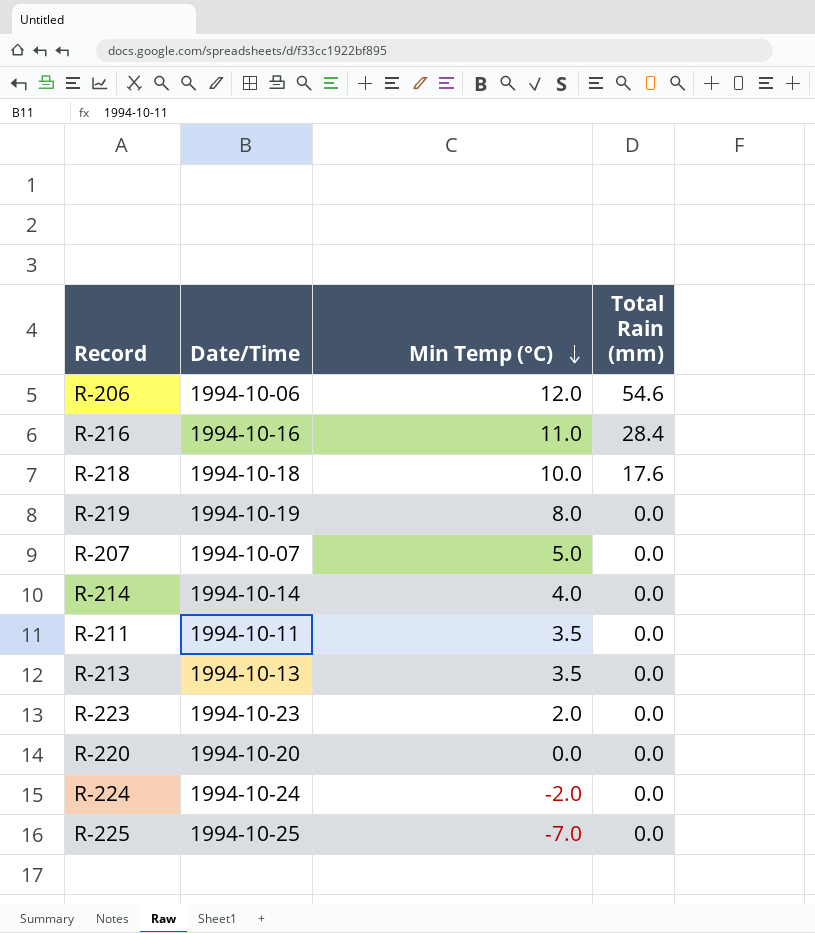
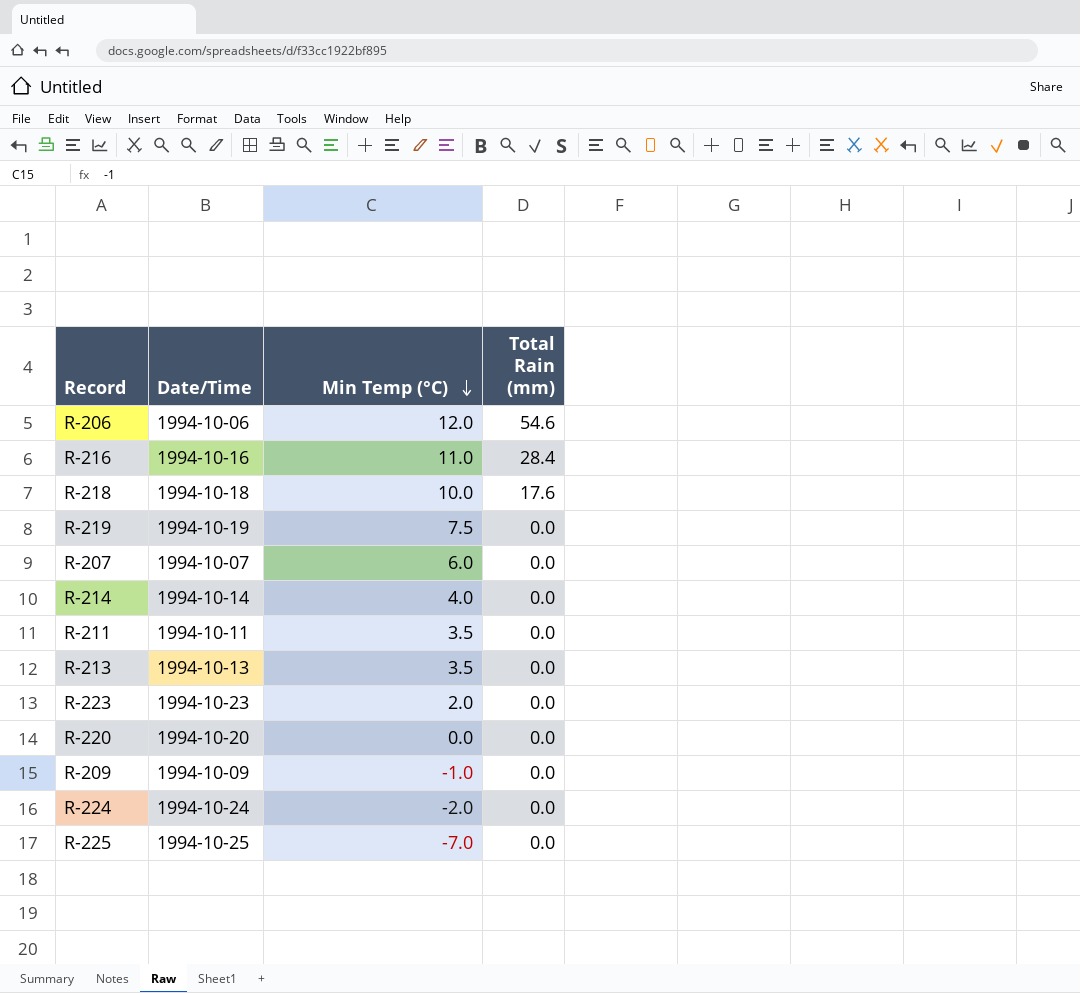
R-219 | Min Temp (°C): 8.0 -> 7.5
R-207 | Min Temp (°C): 5.0 -> 6.0
row R-209: none -> 1994-10-09 | -1.0 | 0.0

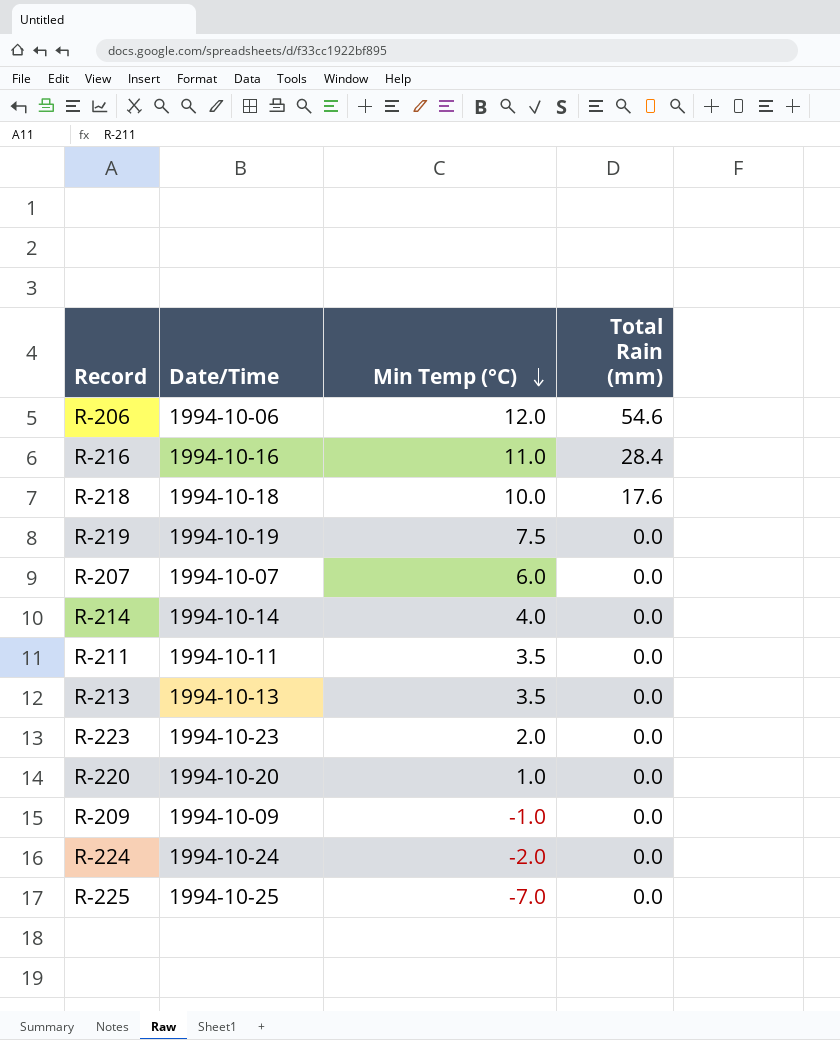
R-220 | Min Temp (°C): 0.0 -> 1.0

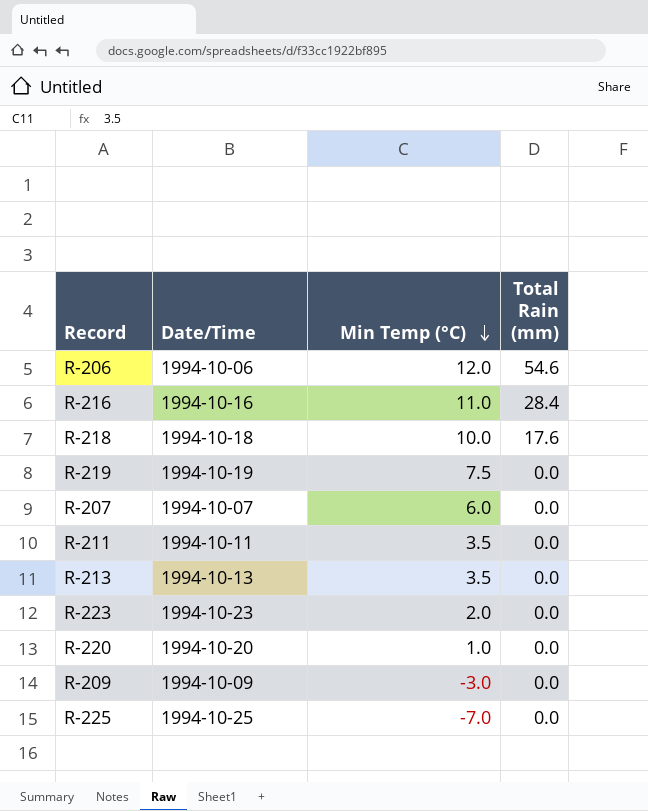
row R-214: 1994-10-14 | 4.0 | 0.0 -> none
row R-224: 1994-10-24 | -2.0 | 0.0 -> none
R-209 | Min Temp (°C): -1.0 -> -3.0

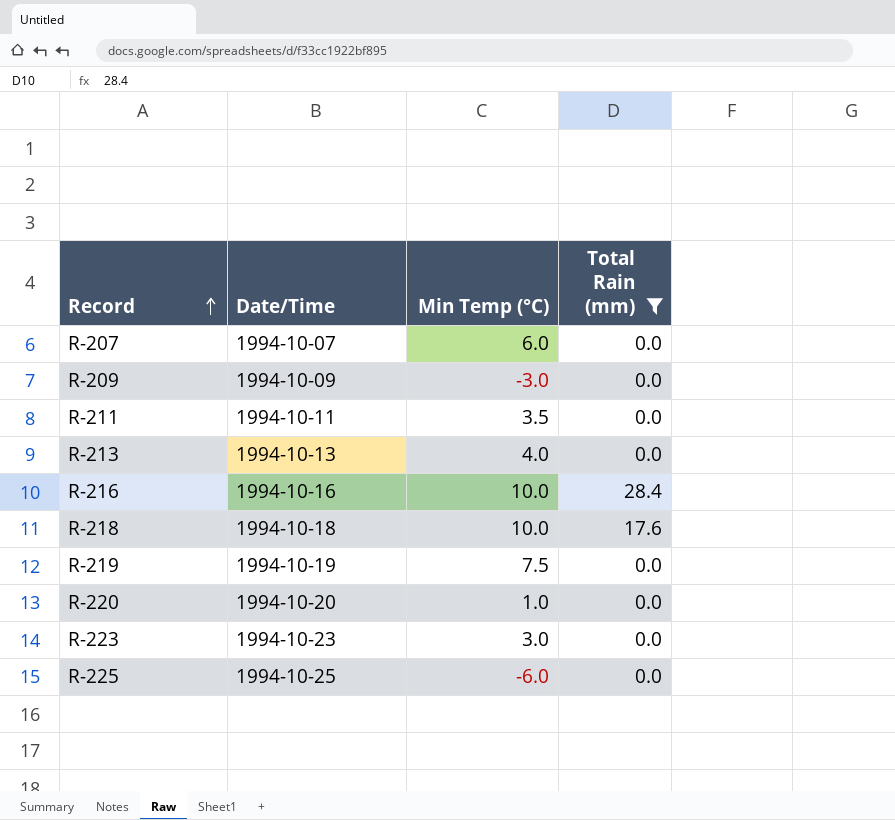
filter: none -> Total Rain (mm) != 54.6
row order: Min Temp (°C) descending -> Record ascending
R-213 | Min Temp (°C): 3.5 -> 4.0
R-216 | Min Temp (°C): 11.0 -> 10.0
R-223 | Min Temp (°C): 2.0 -> 3.0
R-225 | Min Temp (°C): -7.0 -> -6.0

